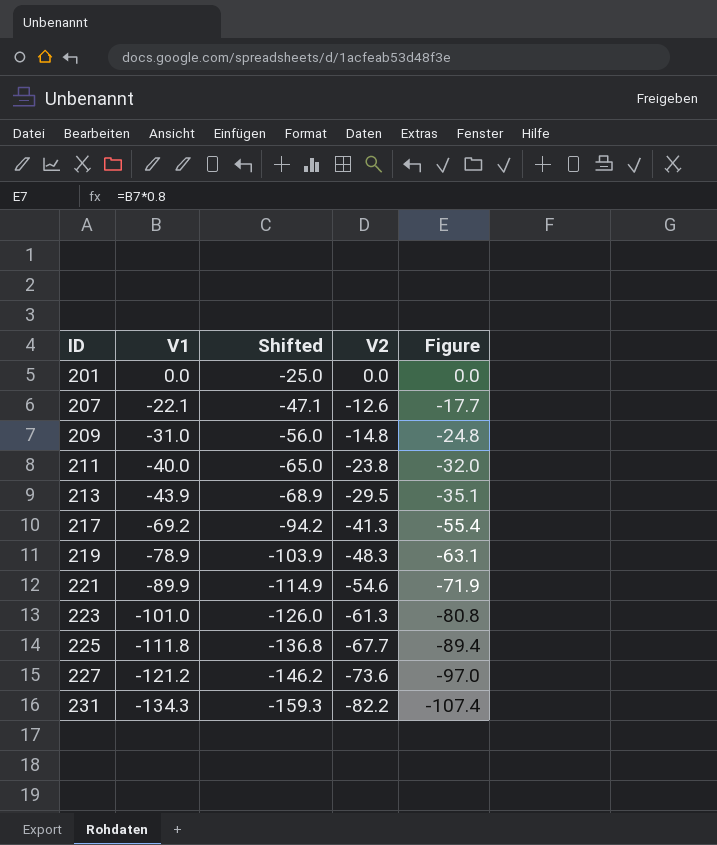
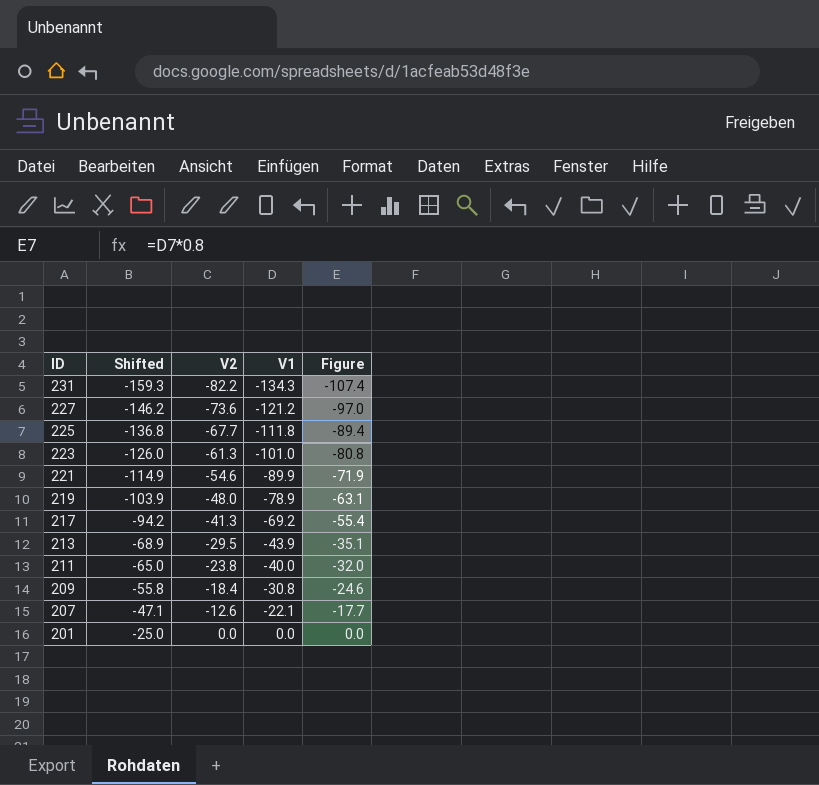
row order: ID ascending -> ID descending
column V1 | position: 2 -> 4
219 | V2: -48.3 -> -48.0
209 | Shifted: -56.0 -> -55.8
209 | V2: -14.8 -> -18.4
209 | V1: -31.0 -> -30.8
209 | Figure: -24.8 -> -24.6

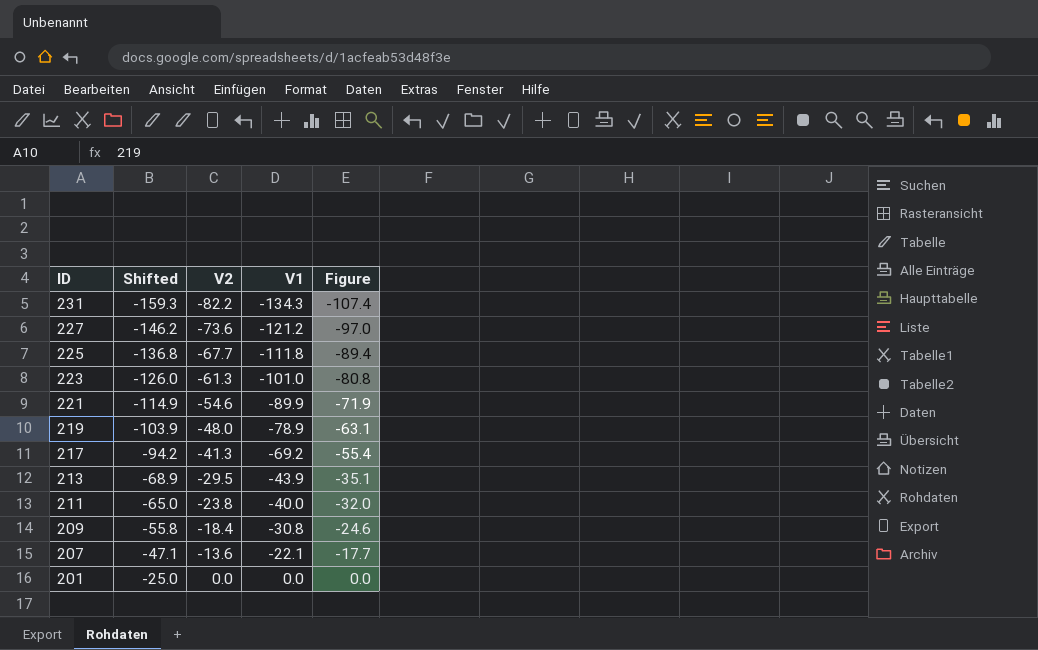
207 | V2: -12.6 -> -13.6

